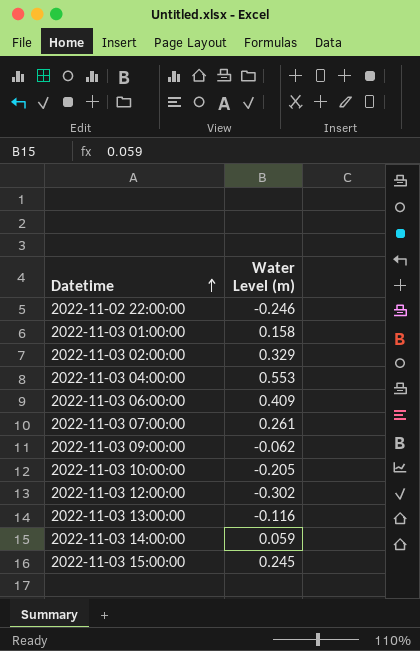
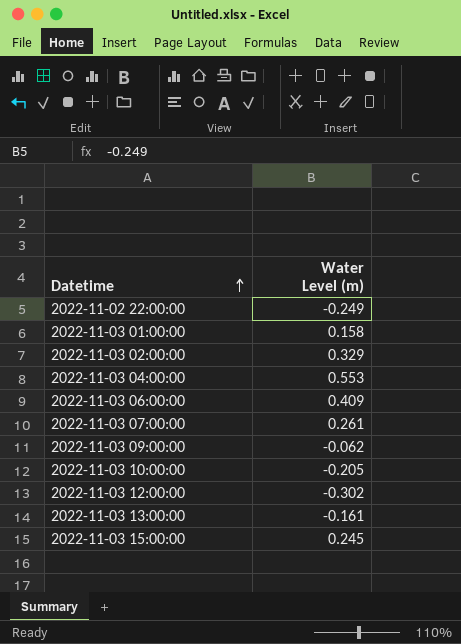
row 2022-11-03 14:00:00: 0.059 -> none
2022-11-02 22:00:00 | Water Level (m): -0.246 -> -0.249
2022-11-03 13:00:00 | Water Level (m): -0.116 -> -0.161

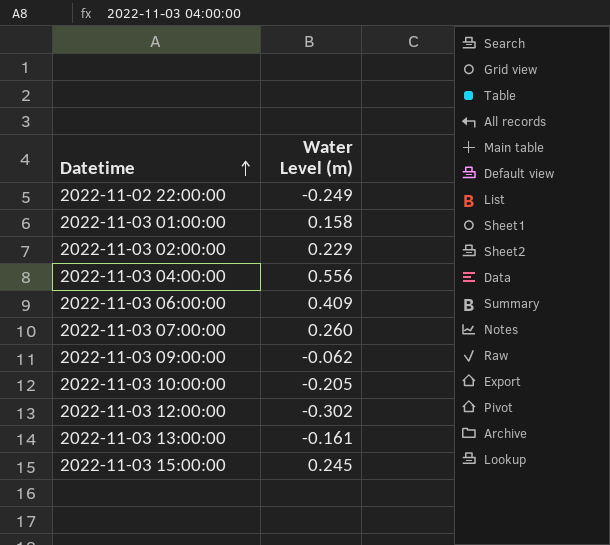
2022-11-03 02:00:00 | Water Level (m): 0.329 -> 0.229
2022-11-03 04:00:00 | Water Level (m): 0.553 -> 0.556
2022-11-03 07:00:00 | Water Level (m): 0.261 -> 0.260

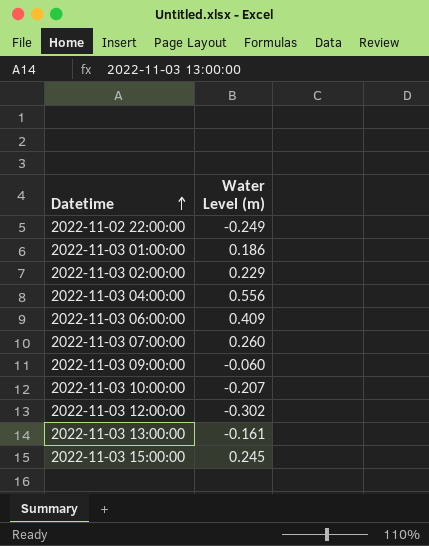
2022-11-03 01:00:00 | Water Level (m): 0.158 -> 0.186
2022-11-03 09:00:00 | Water Level (m): -0.062 -> -0.060
2022-11-03 10:00:00 | Water Level (m): -0.205 -> -0.207

